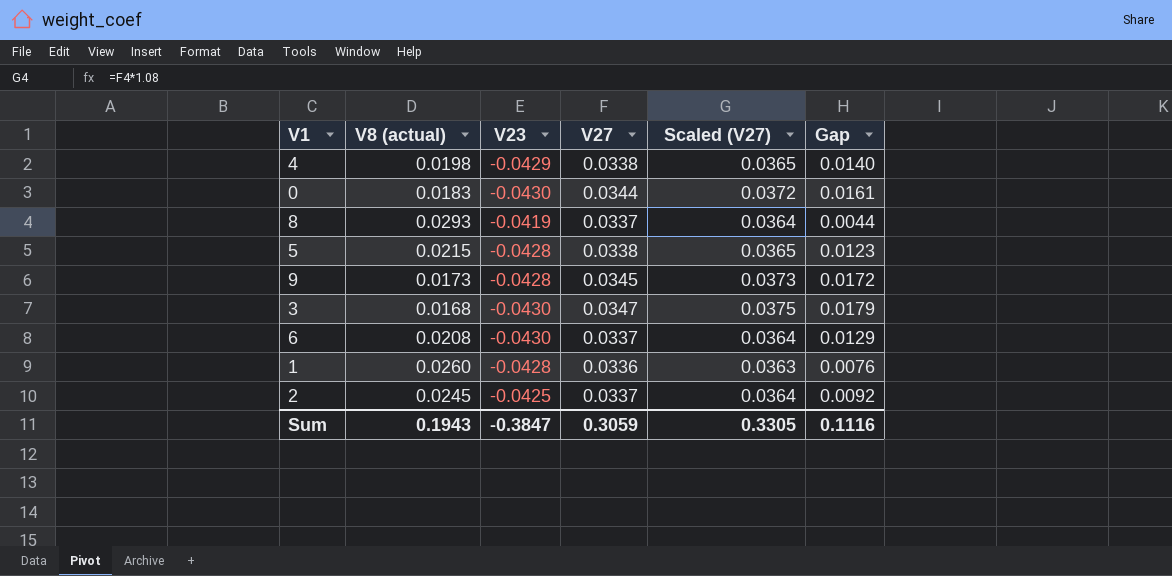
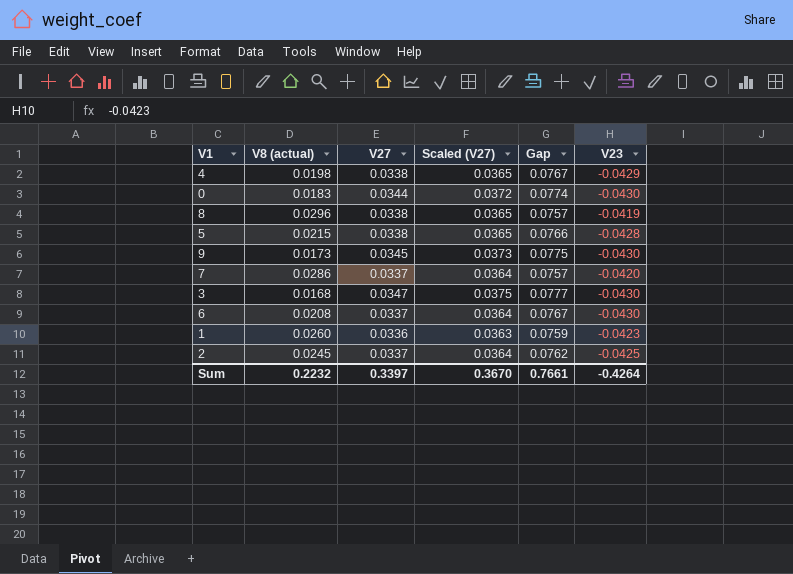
column Gap | formula: [V27] - [V8 (actual)] -> [V27] - [V23]
column V23 | position: 3 -> 6
8 | V8 (actual): 0.0293 -> 0.0296
8 | V27: 0.0337 -> 0.0338
8 | Scaled (V27): 0.0364 -> 0.0365
9 | V23: -0.0428 -> -0.0430
row 7: none -> 0.0286 | 0.0337 | 0.0364 | 0.0757 | -0.0420
1 | V23: -0.0428 -> -0.0423
Sum | V8 (actual): 0.1943 -> 0.2232
Sum | V27: 0.3059 -> 0.3397
Sum | Scaled (V27): 0.3305 -> 0.3670
Sum | Gap: 0.1116 -> 0.7661
Sum | V23: -0.3847 -> -0.4264

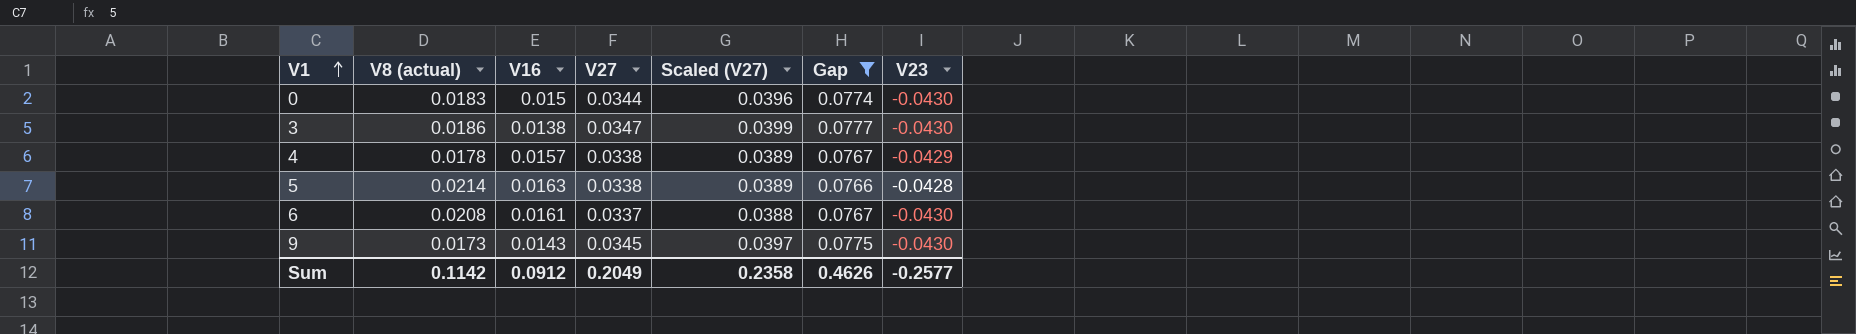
filter: none -> Gap >= 0.0766
row order: none -> V1 ascending
column V16 | position: none -> 3
column Scaled (V27) | formula: [V27] * 1.08 -> [V27] * 1.15
3 | V8 (actual): 0.0168 -> 0.0186
4 | V8 (actual): 0.0198 -> 0.0178
5 | V8 (actual): 0.0215 -> 0.0214
Sum | V8 (actual): 0.2232 -> 0.1142
Sum | V27: 0.3397 -> 0.2049
Sum | Scaled (V27): 0.3670 -> 0.2358
Sum | Gap: 0.7661 -> 0.4626
Sum | V23: -0.4264 -> -0.2577

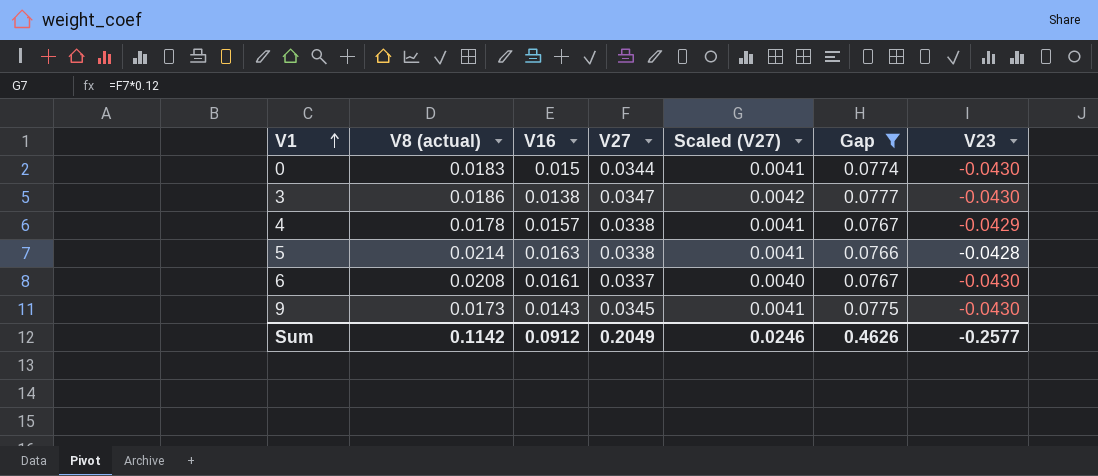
column Scaled (V27) | formula: [V27] * 1.15 -> [V27] * 0.12
Sum | Scaled (V27): 0.2358 -> 0.0246

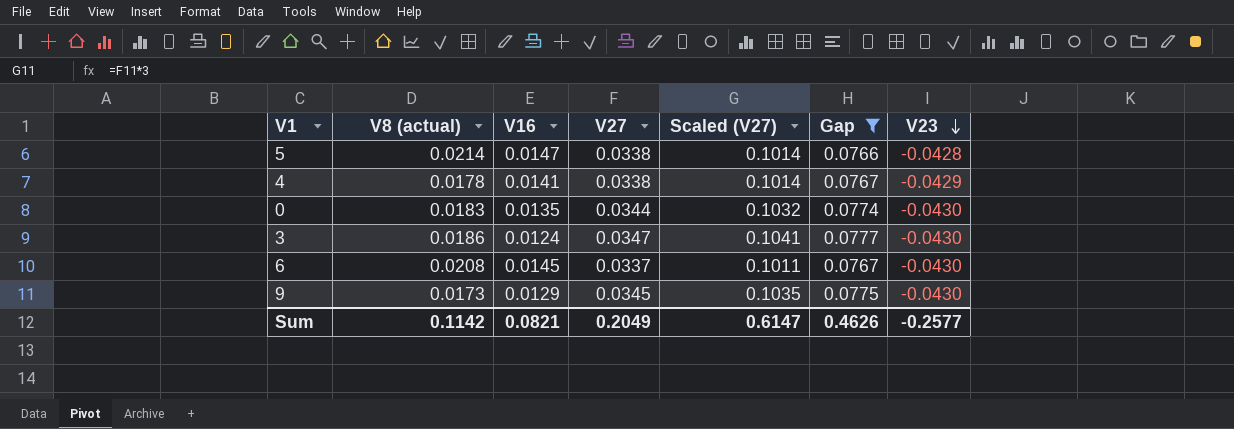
row order: V1 ascending -> V23 descending
column Scaled (V27) | formula: [V27] * 0.12 -> [V27] * 3
5 | V16: 0.0163 -> 0.0147
4 | V16: 0.0157 -> 0.0141
0 | V16: 0.015 -> 0.0135
3 | V16: 0.0138 -> 0.0124
6 | V16: 0.0161 -> 0.0145
9 | V16: 0.0143 -> 0.0129
Sum | V16: 0.0912 -> 0.0821
Sum | Scaled (V27): 0.0246 -> 0.6147

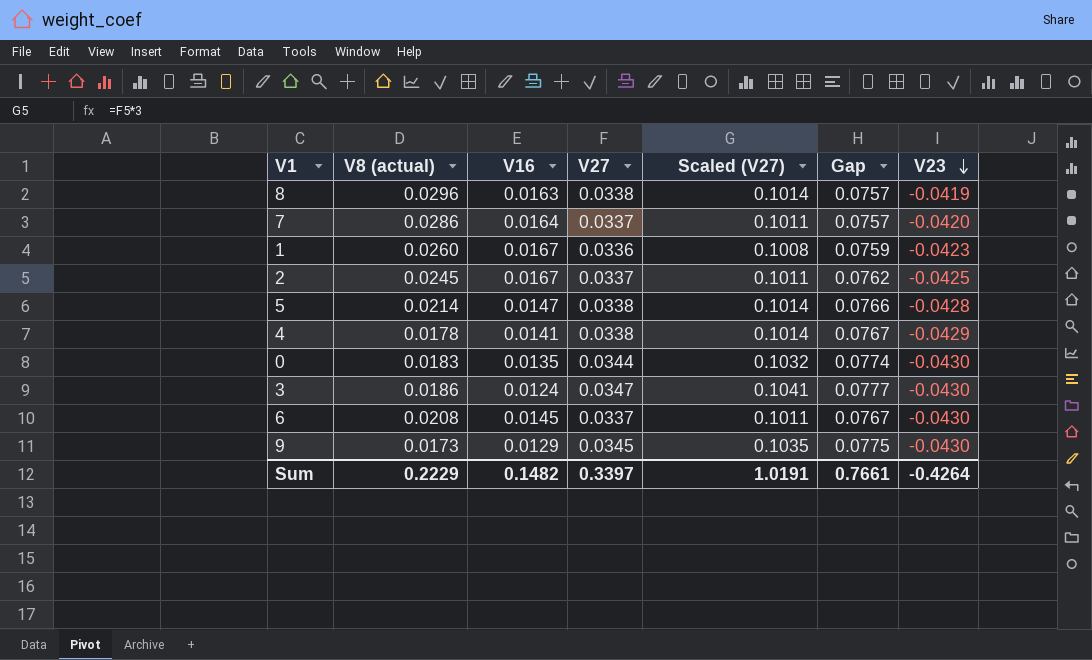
filter: Gap >= 0.0766 -> none
Sum | V8 (actual): 0.1142 -> 0.2229
Sum | V16: 0.0821 -> 0.1482
Sum | V27: 0.2049 -> 0.3397
Sum | Scaled (V27): 0.6147 -> 1.0191
Sum | Gap: 0.4626 -> 0.7661
Sum | V23: -0.2577 -> -0.4264

